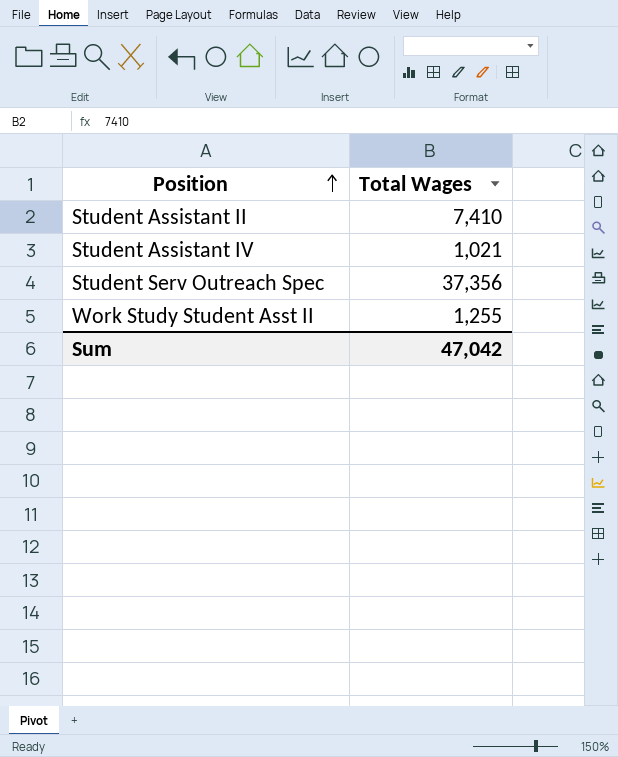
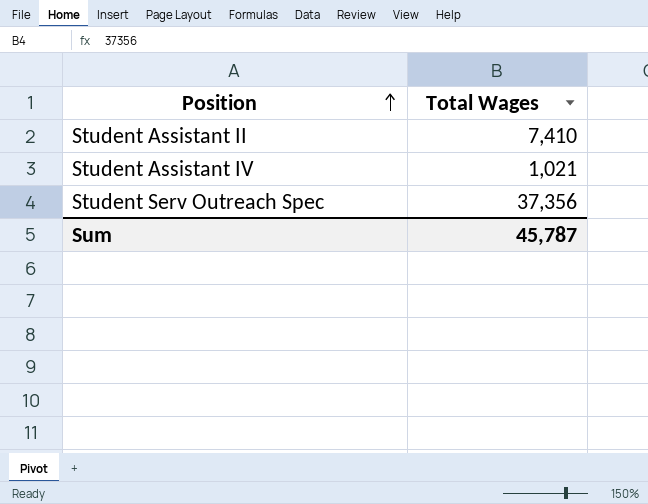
row Work Study Student Asst II: 1,255 -> none
Sum | Total Wages: 47,042 -> 45,787

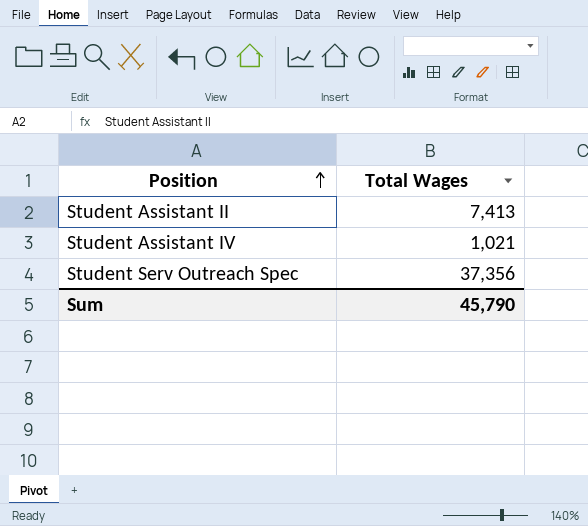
Student Assistant II | Total Wages: 7,410 -> 7,413
Sum | Total Wages: 45,787 -> 45,790

